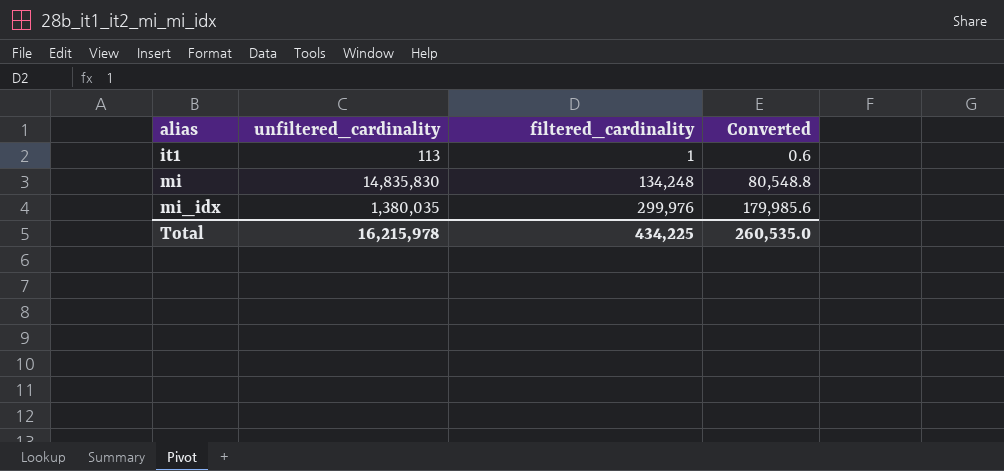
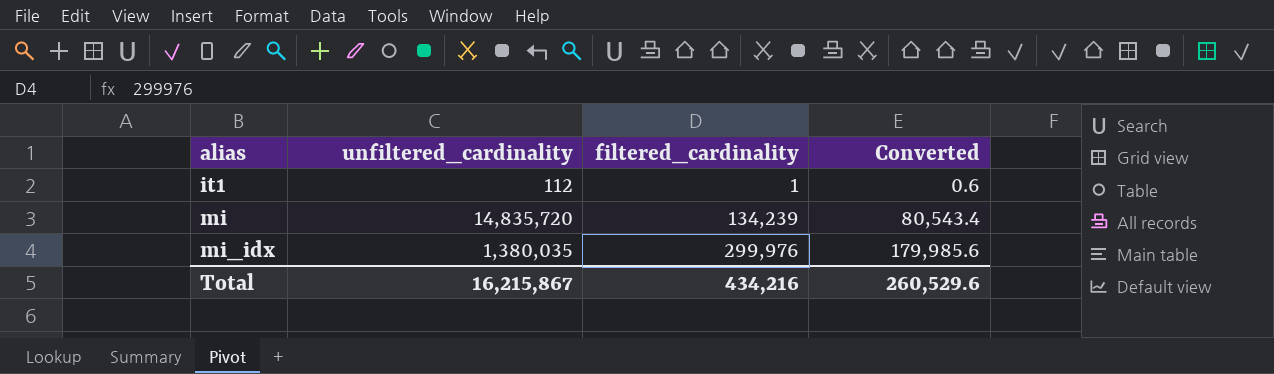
it1 | unfiltered_cardinality: 113 -> 112
mi | unfiltered_cardinality: 14,835,830 -> 14,835,720
mi | filtered_cardinality: 134,248 -> 134,239
mi | Converted: 80,548.8 -> 80,543.4
Total | unfiltered_cardinality: 16,215,978 -> 16,215,867
Total | filtered_cardinality: 434,225 -> 434,216
Total | Converted: 260,535.0 -> 260,529.6

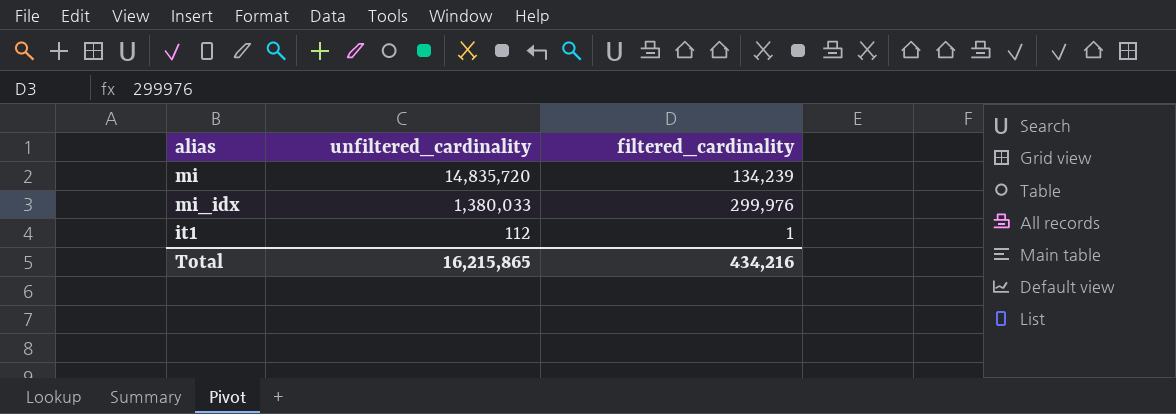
row order: alias ascending -> unfiltered_cardinality descending
column Converted | formula: [filtered_cardinality] * 0.6 -> none
mi_idx | unfiltered_cardinality: 1,380,035 -> 1,380,033
Total | unfiltered_cardinality: 16,215,867 -> 16,215,865

